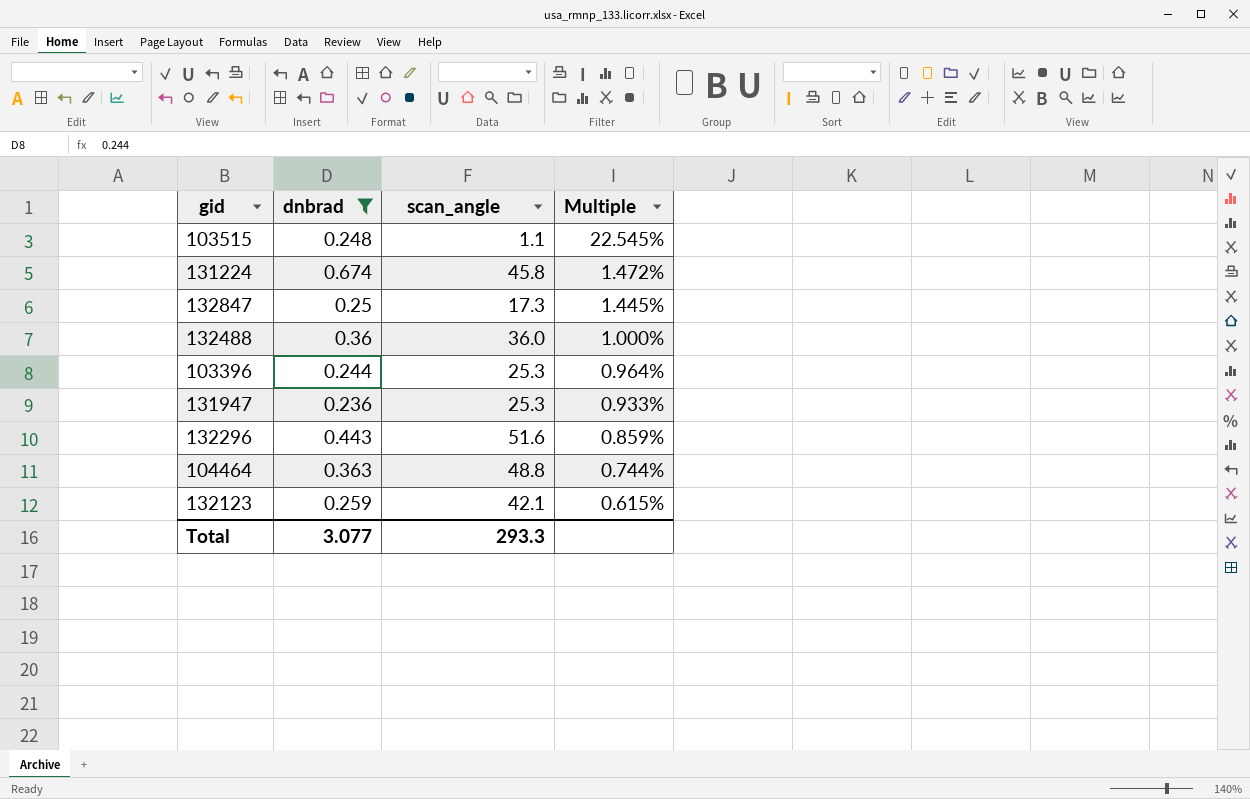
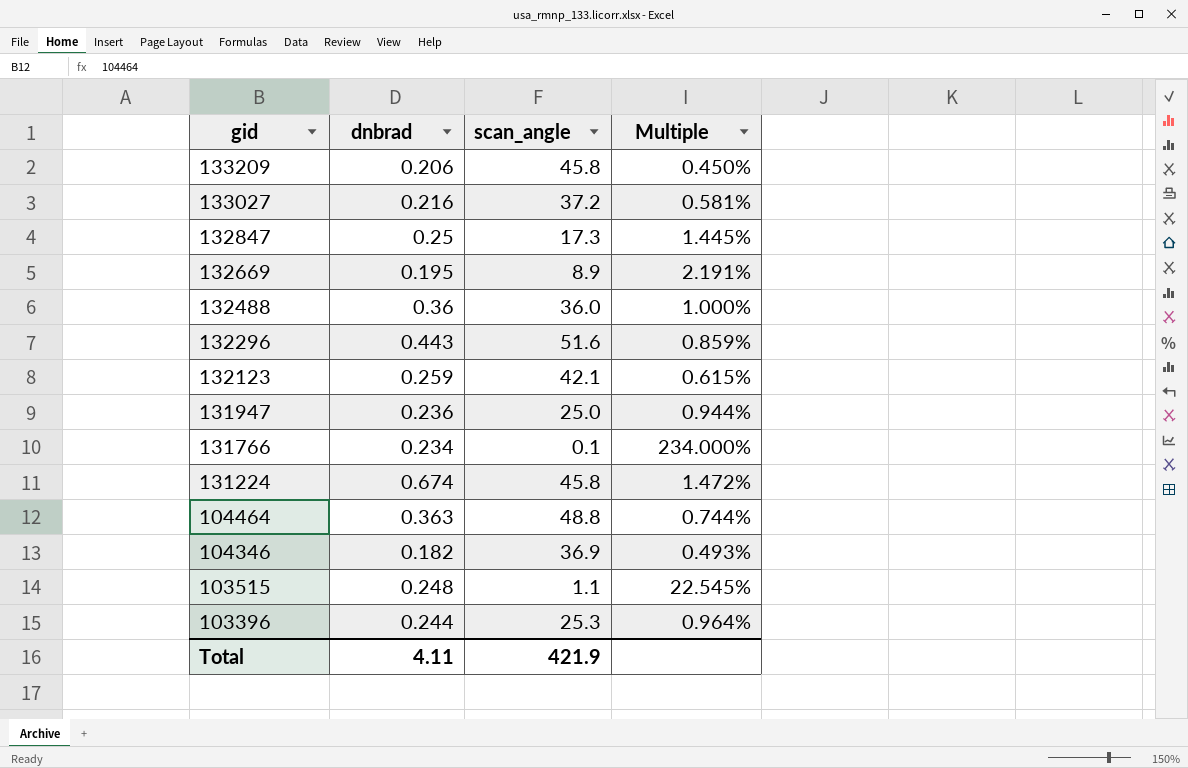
filter: dnbrad >= 0.236 -> none
row order: Multiple descending -> gid descending
131947 | scan_angle: 25.3 -> 25.0
131947 | Multiple: 0.933% -> 0.944%
Total | dnbrad: 3.077 -> 4.11
Total | scan_angle: 293.3 -> 421.9

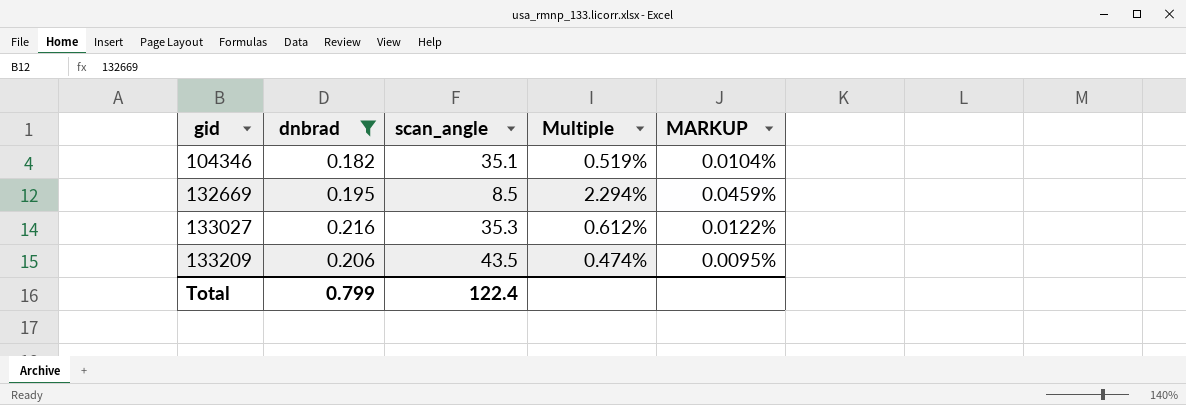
filter: none -> dnbrad <= 0.216
row order: gid descending -> gid ascending
column MARKUP | formula: none -> [Multiple] * 0.02
104346 | scan_angle: 36.9 -> 35.1
104346 | Multiple: 0.493% -> 0.519%
132669 | scan_angle: 8.9 -> 8.5
132669 | Multiple: 2.191% -> 2.294%
133027 | scan_angle: 37.2 -> 35.3
133027 | Multiple: 0.581% -> 0.612%
133209 | scan_angle: 45.8 -> 43.5
133209 | Multiple: 0.450% -> 0.474%
Total | dnbrad: 4.11 -> 0.799
Total | scan_angle: 421.9 -> 122.4

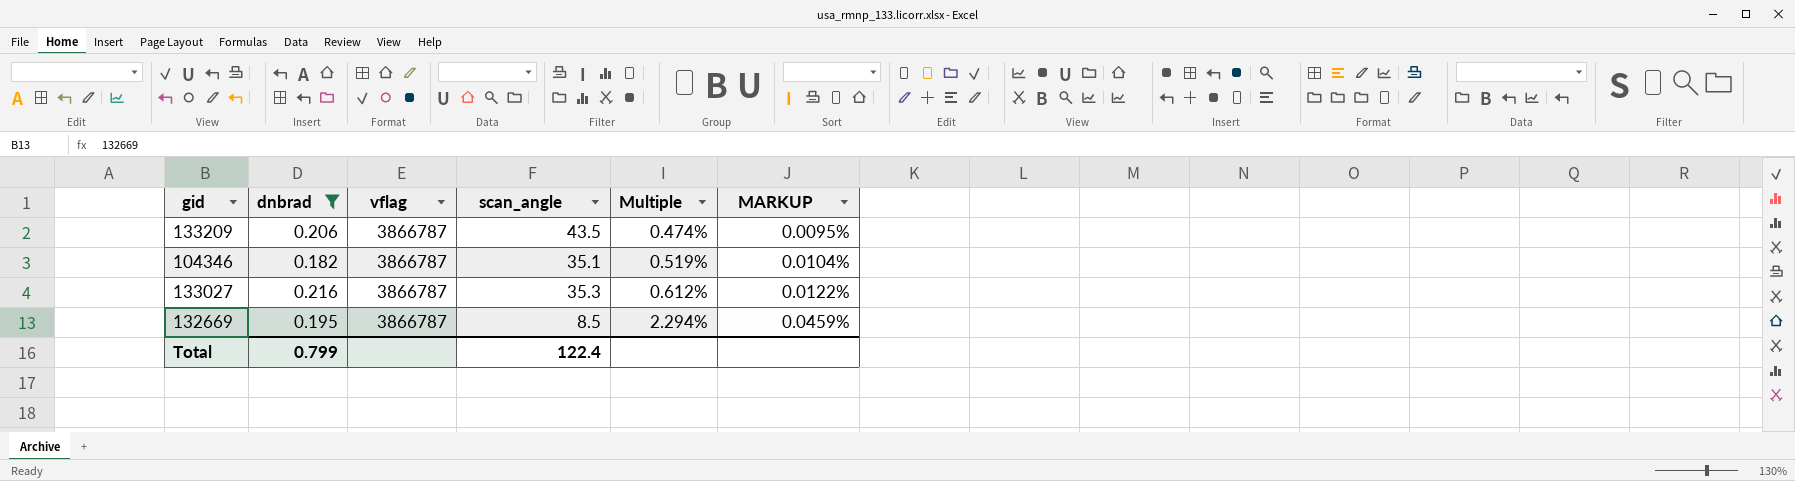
row order: gid ascending -> Multiple ascending
column vflag | position: none -> 3

